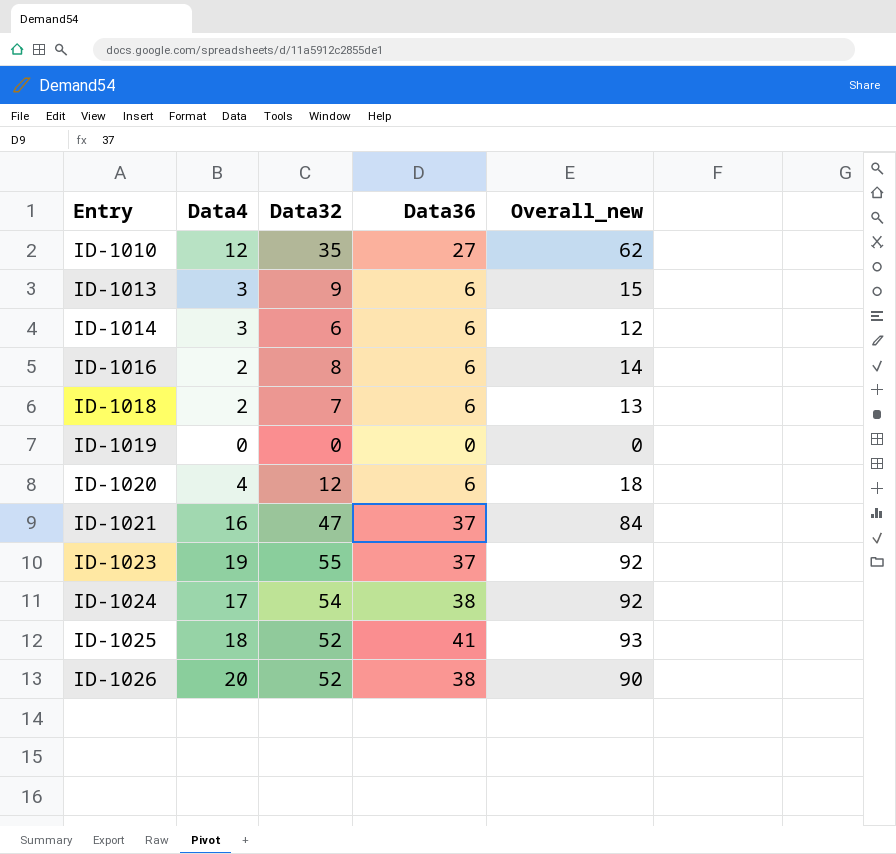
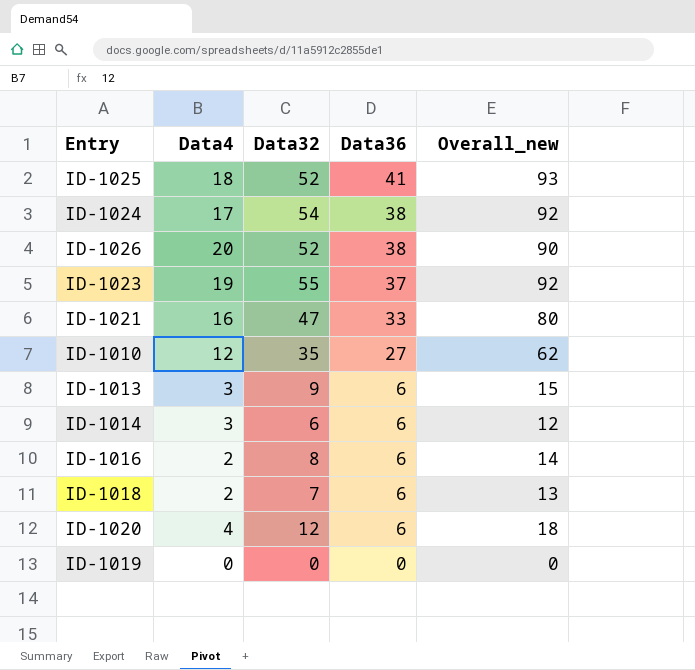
row order: Entry ascending -> Data36 descending
ID-1021 | Data36: 37 -> 33
ID-1021 | Overall_new: 84 -> 80

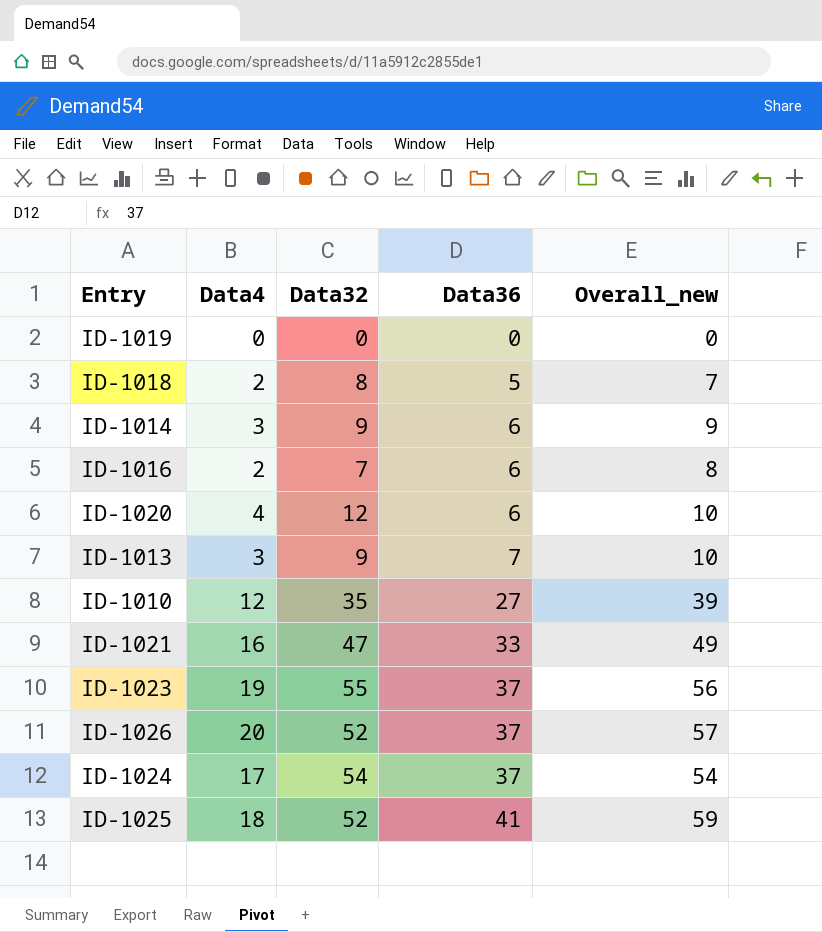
row order: Data36 descending -> Data36 ascending
column Overall_new | formula: [Data32] + [Data36] -> [Data4] + [Data36]
ID-1018 | Data32: 7 -> 8
ID-1018 | Data36: 6 -> 5
ID-1014 | Data32: 6 -> 9
ID-1016 | Data32: 8 -> 7
ID-1013 | Data36: 6 -> 7
ID-1026 | Data36: 38 -> 37
ID-1024 | Data36: 38 -> 37

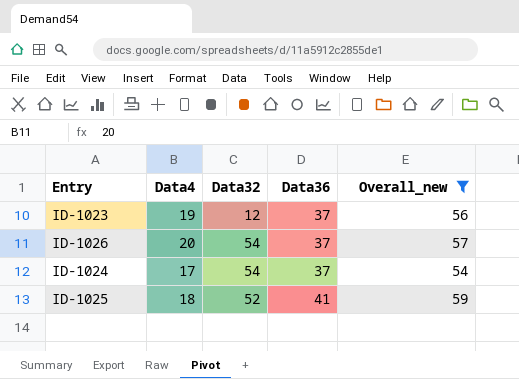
filter: none -> Overall_new >= 54
ID-1023 | Data32: 55 -> 12
ID-1026 | Data32: 52 -> 54

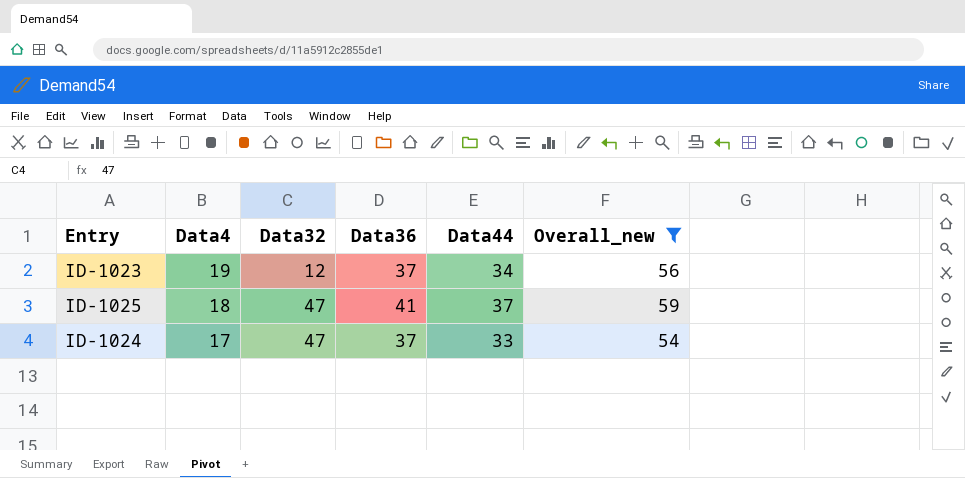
row order: Data36 ascending -> Data4 descending
column Data44 | position: none -> 5
row ID-1026: 20 | 54 | 37 | 57 -> none
ID-1025 | Data32: 52 -> 47
ID-1024 | Data32: 54 -> 47

